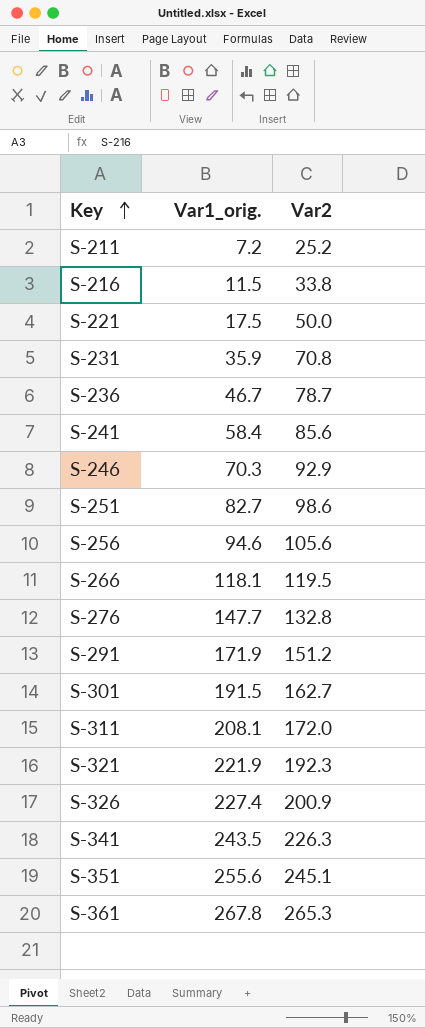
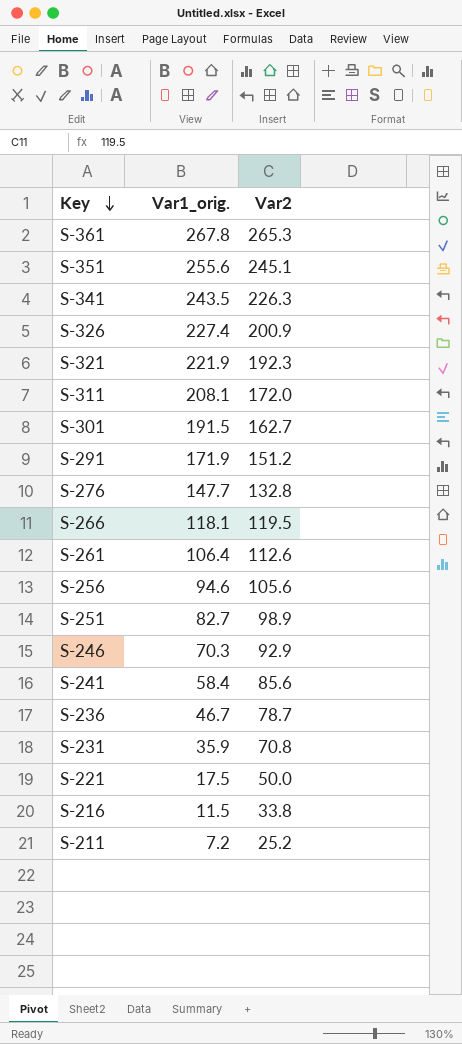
row order: Key ascending -> Key descending
row S-261: none -> 106.4 | 112.6
S-251 | Var2: 98.6 -> 98.9

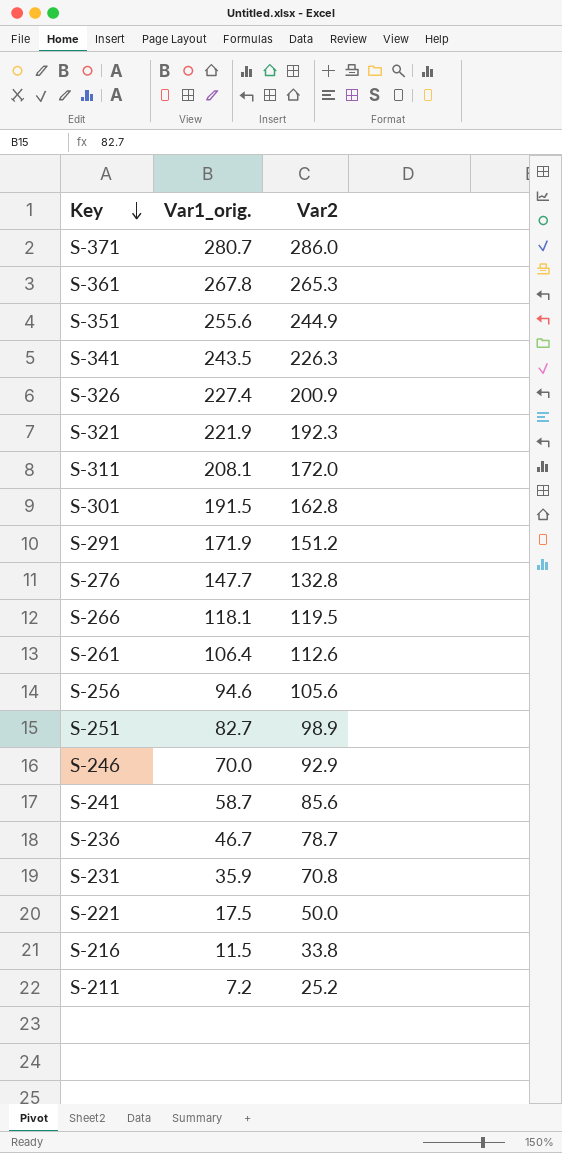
row S-371: none -> 280.7 | 286.0
S-351 | Var2: 245.1 -> 244.9
S-301 | Var2: 162.7 -> 162.8
S-246 | Var1_orig.: 70.3 -> 70.0
S-241 | Var1_orig.: 58.4 -> 58.7

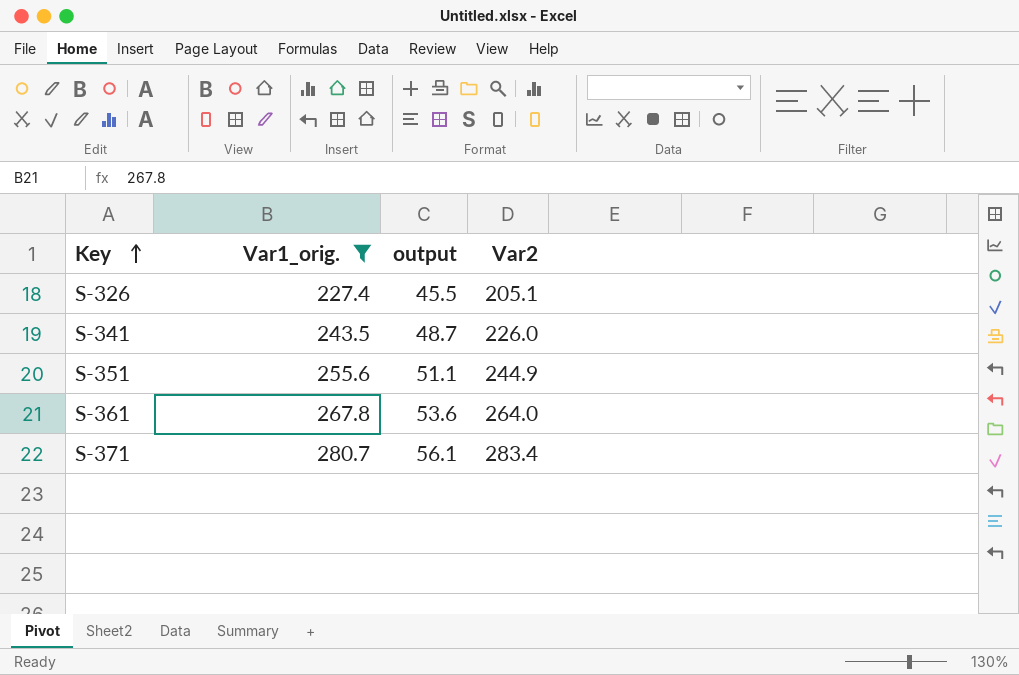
filter: none -> Var1_orig. >= 227.4
row order: Key descending -> Key ascending
column output | formula: none -> [Var1_orig.] * 0.2
S-326 | Var2: 200.9 -> 205.1
S-341 | Var2: 226.3 -> 226.0
S-361 | Var2: 265.3 -> 264.0
S-371 | Var2: 286.0 -> 283.4

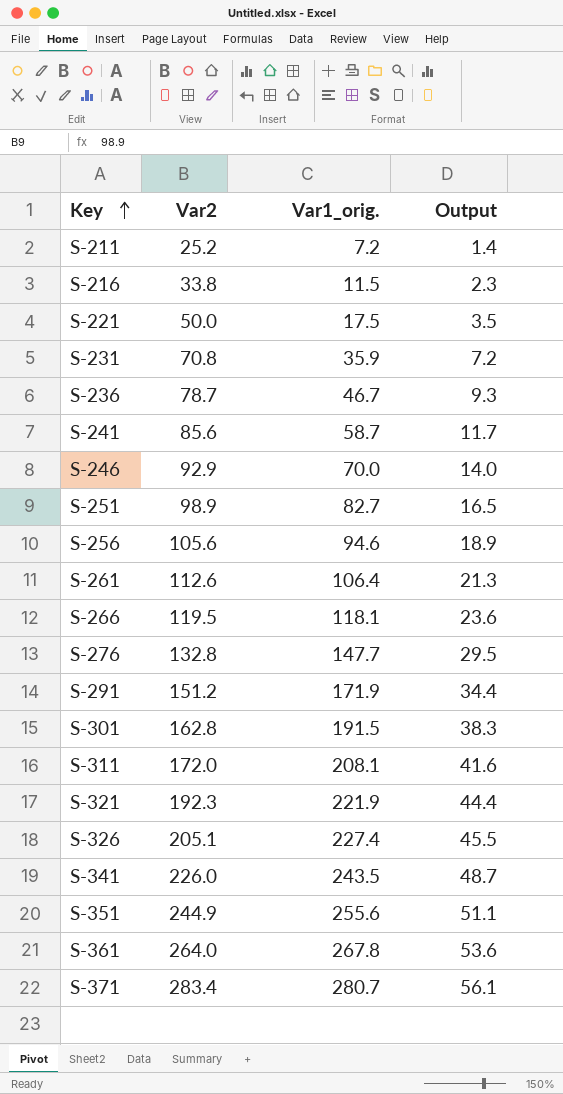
filter: Var1_orig. >= 227.4 -> none
column Var2 | position: 4 -> 2
column name: output -> Output

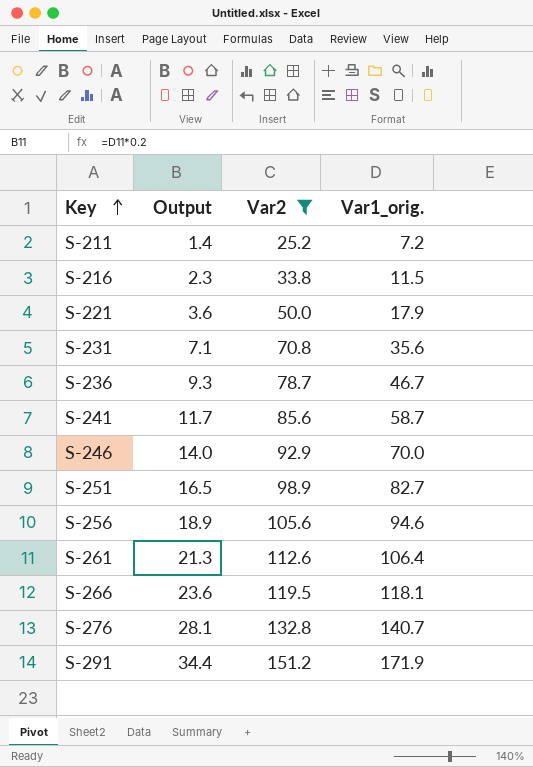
filter: none -> Var2 <= 151.2
column Output | position: 4 -> 2
S-221 | Output: 3.5 -> 3.6
S-221 | Var1_orig.: 17.5 -> 17.9
S-231 | Output: 7.2 -> 7.1
S-231 | Var1_orig.: 35.9 -> 35.6
S-276 | Output: 29.5 -> 28.1
S-276 | Var1_orig.: 147.7 -> 140.7

